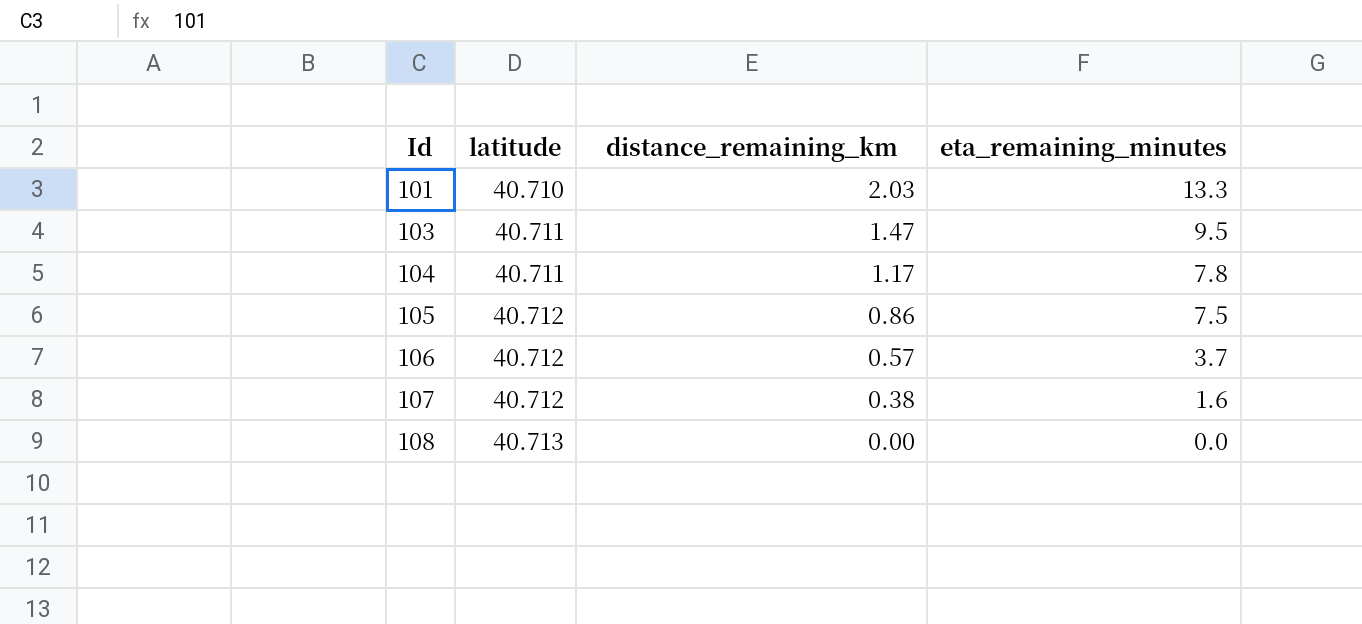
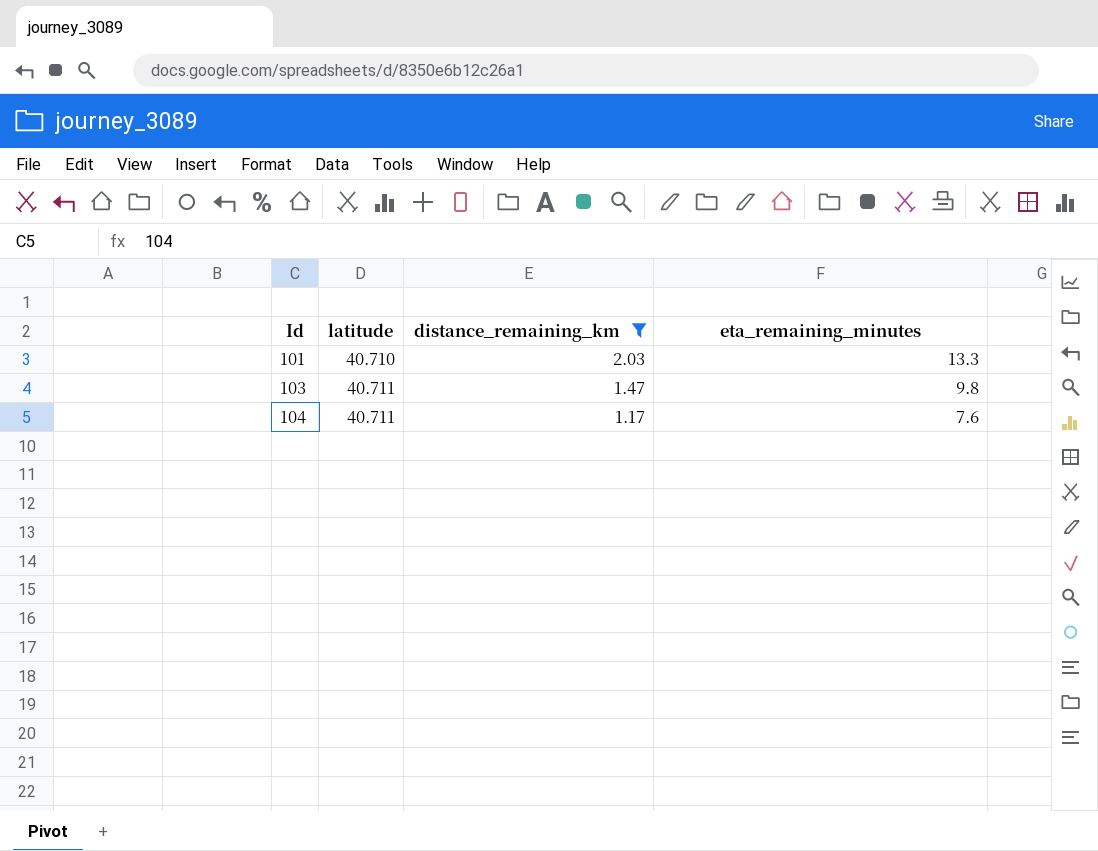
filter: none -> distance_remaining_km >= 1.17
103 | eta_remaining_minutes: 9.5 -> 9.8
104 | eta_remaining_minutes: 7.8 -> 7.6

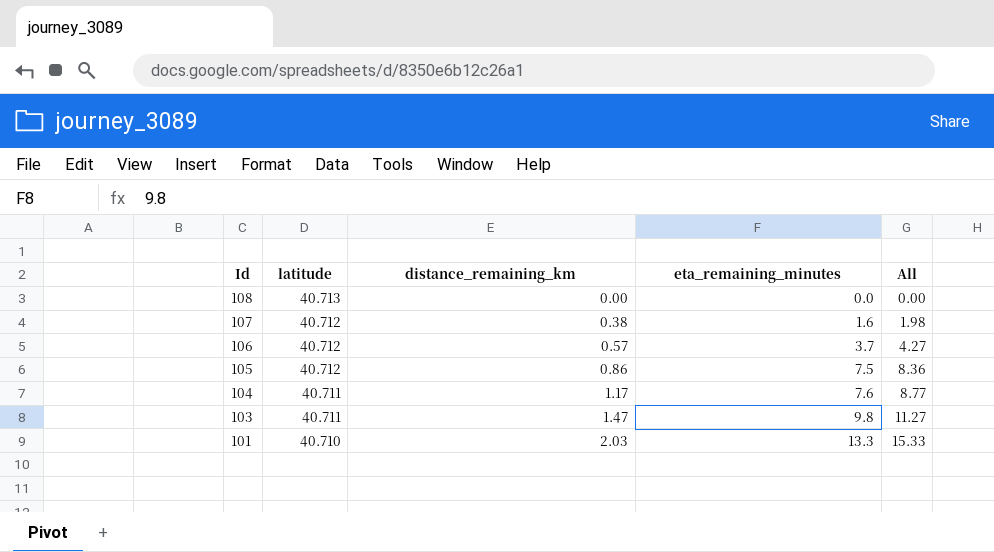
filter: distance_remaining_km >= 1.17 -> none
row order: Id ascending -> Id descending
column All | formula: none -> [distance_remaining_km] + [eta_remaining_minutes]

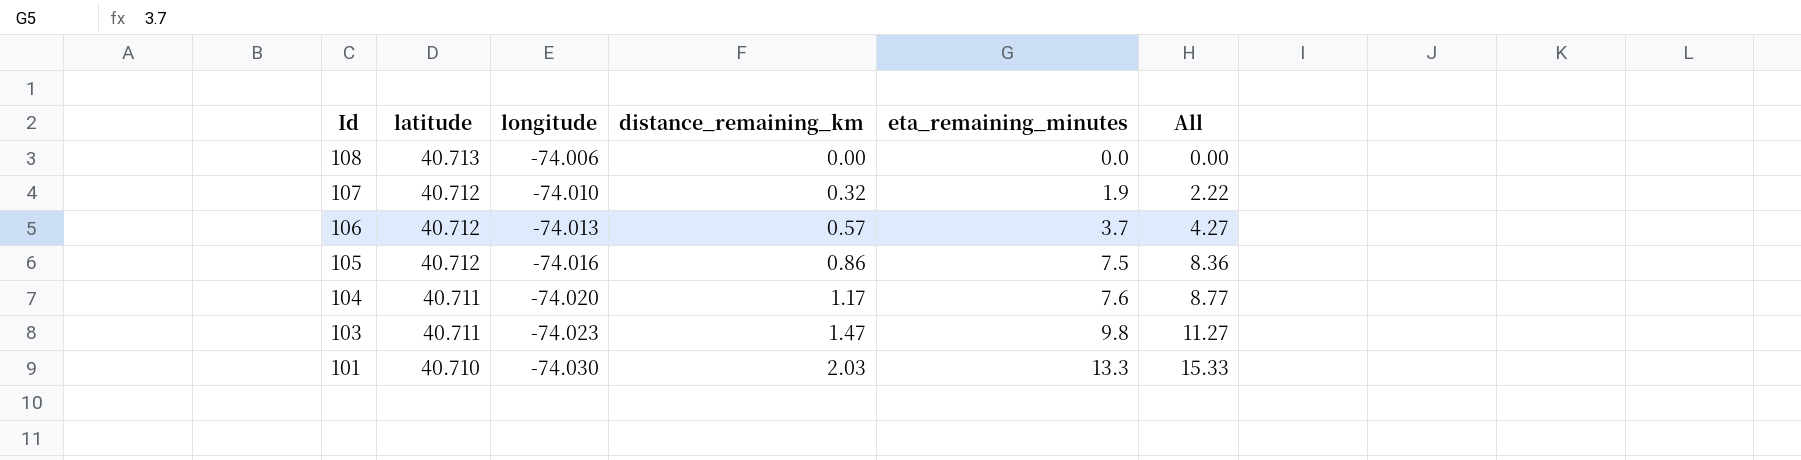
column longitude | position: none -> 3
107 | distance_remaining_km: 0.38 -> 0.32
107 | eta_remaining_minutes: 1.6 -> 1.9
107 | All: 1.98 -> 2.22

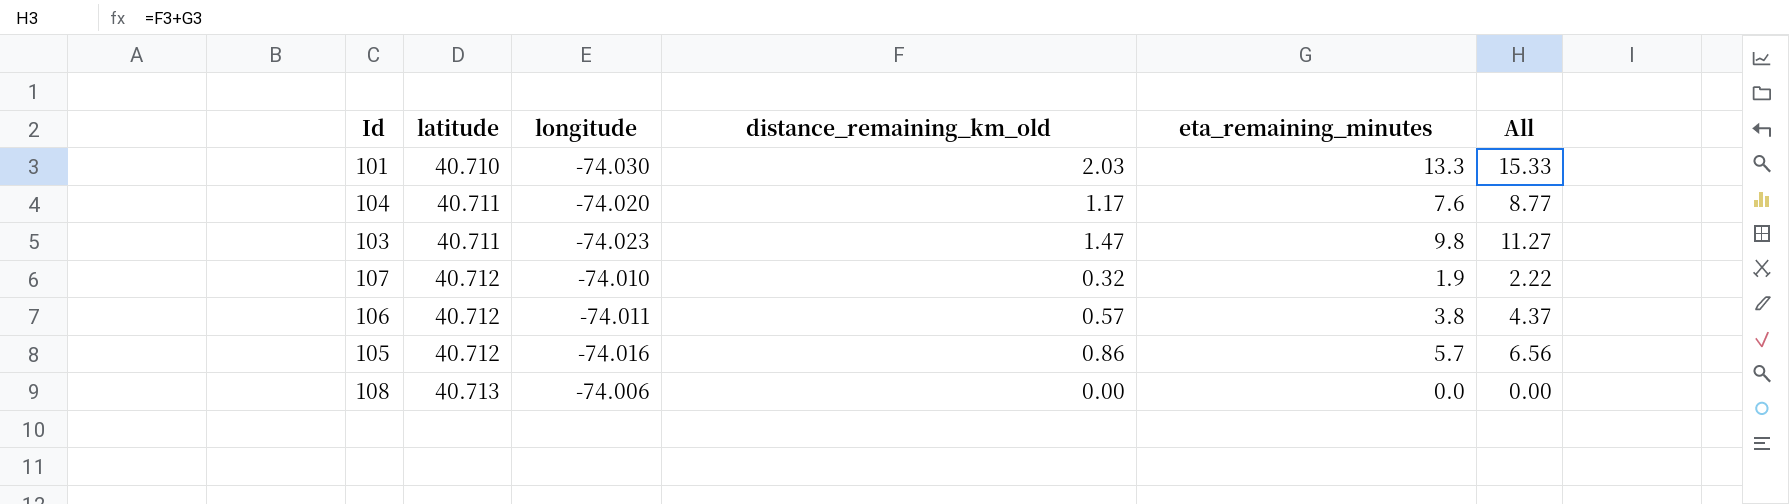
row order: Id descending -> latitude ascending
column name: distance_remaining_km -> distance_remaining_km_old
106 | longitude: -74.013 -> -74.011
106 | eta_remaining_minutes: 3.7 -> 3.8
106 | All: 4.27 -> 4.37
105 | eta_remaining_minutes: 7.5 -> 5.7
105 | All: 8.36 -> 6.56

